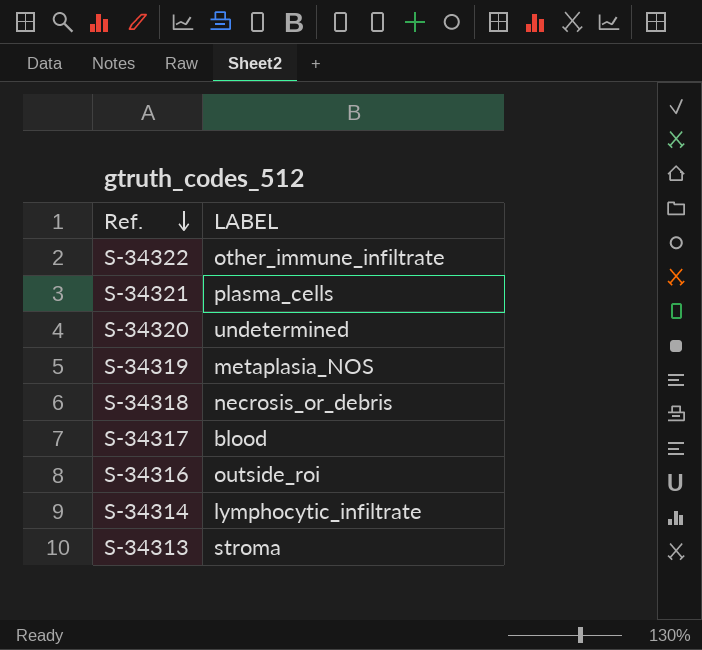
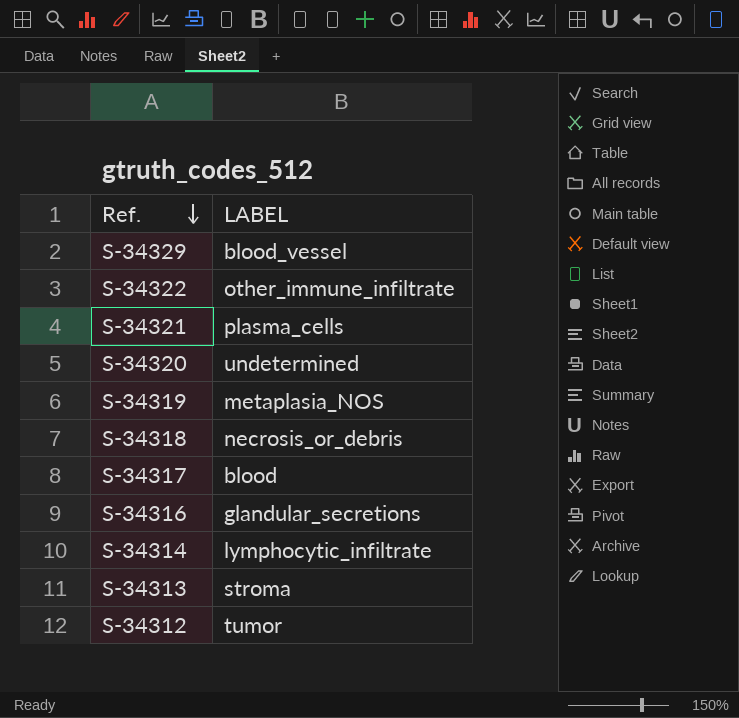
row S-34329: none -> blood_vessel
S-34316 | LABEL: outside_roi -> glandular_secretions
row S-34312: none -> tumor

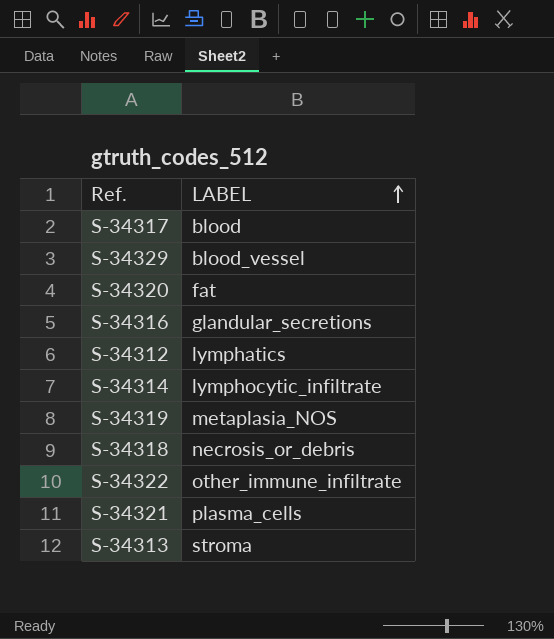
row order: Ref. descending -> LABEL ascending
S-34320 | LABEL: undetermined -> fat
S-34312 | LABEL: tumor -> lymphatics

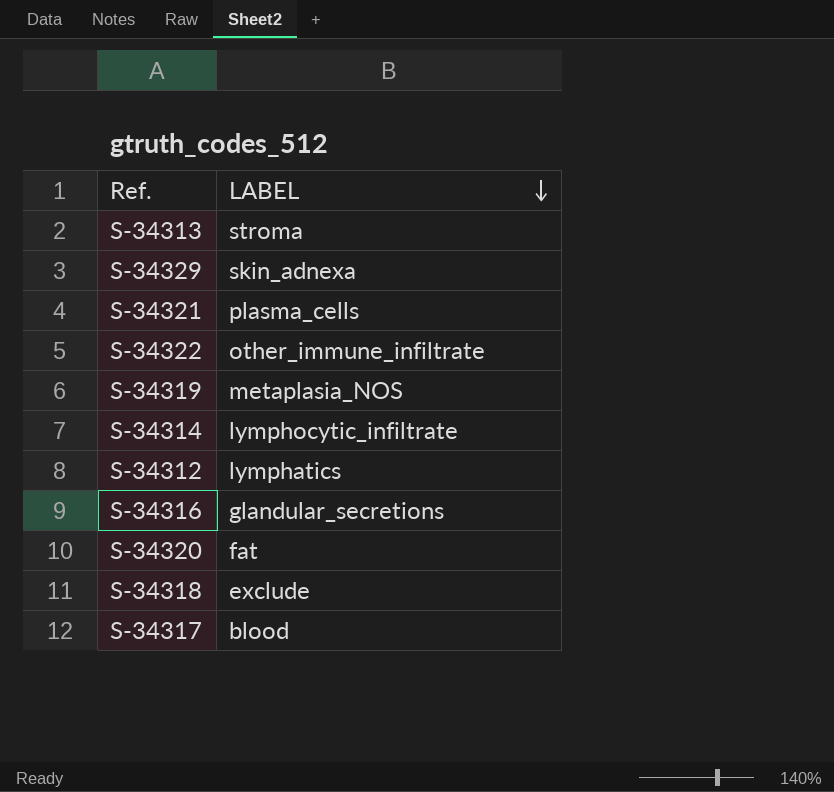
row order: LABEL ascending -> LABEL descending
S-34329 | LABEL: blood_vessel -> skin_adnexa
S-34318 | LABEL: necrosis_or_debris -> exclude

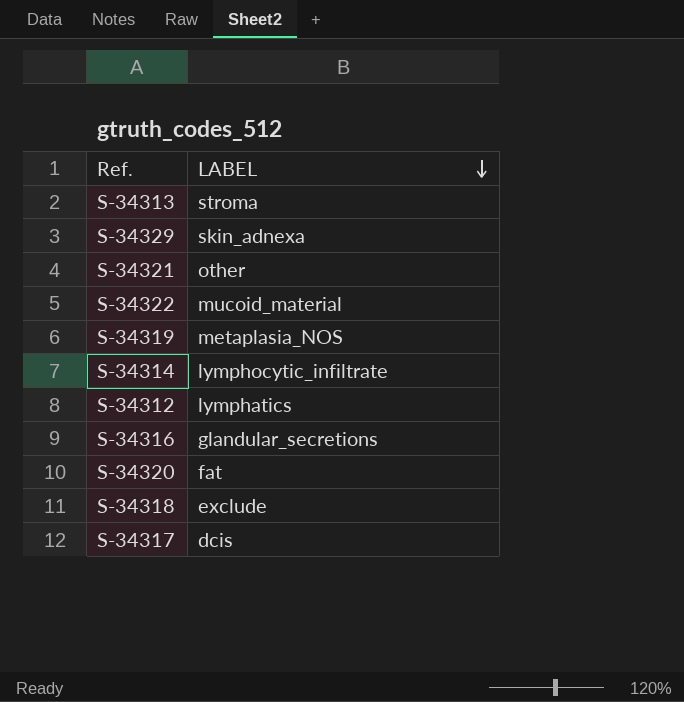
S-34321 | LABEL: plasma_cells -> other
S-34322 | LABEL: other_immune_infiltrate -> mucoid_material
S-34317 | LABEL: blood -> dcis

